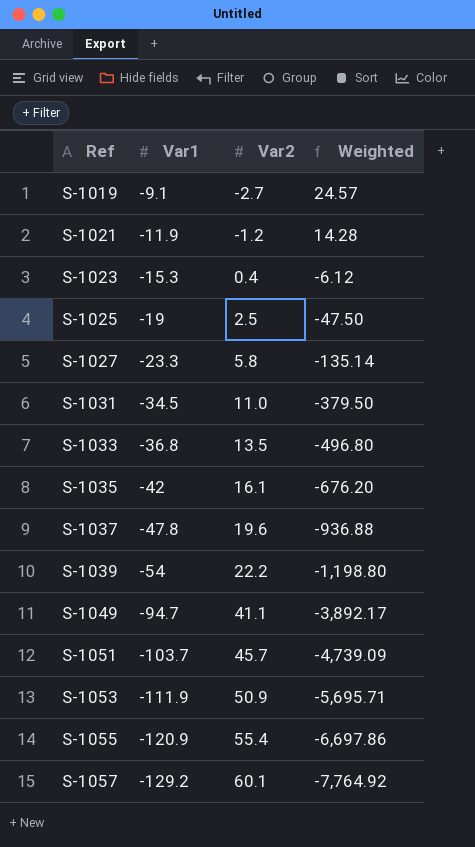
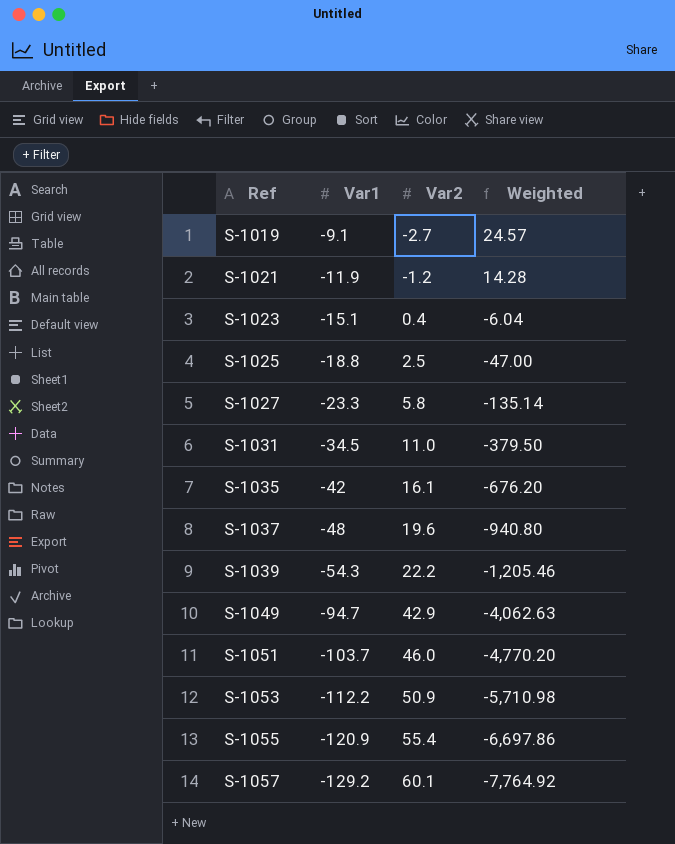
row S-1033: -36.8 | 13.5 | -496.80 -> none
S-1023 | Var1: -15.3 -> -15.1
S-1023 | Weighted: -6.12 -> -6.04
S-1025 | Var1: -19 -> -18.8
S-1025 | Weighted: -47.50 -> -47.00
S-1037 | Var1: -47.8 -> -48
S-1037 | Weighted: -936.88 -> -940.80
S-1039 | Var1: -54 -> -54.3
S-1039 | Weighted: -1,198.80 -> -1,205.46
S-1049 | Var2: 41.1 -> 42.9
S-1049 | Weighted: -3,892.17 -> -4,062.63
S-1051 | Var2: 45.7 -> 46.0
S-1051 | Weighted: -4,739.09 -> -4,770.20
S-1053 | Var1: -111.9 -> -112.2
S-1053 | Weighted: -5,695.71 -> -5,710.98

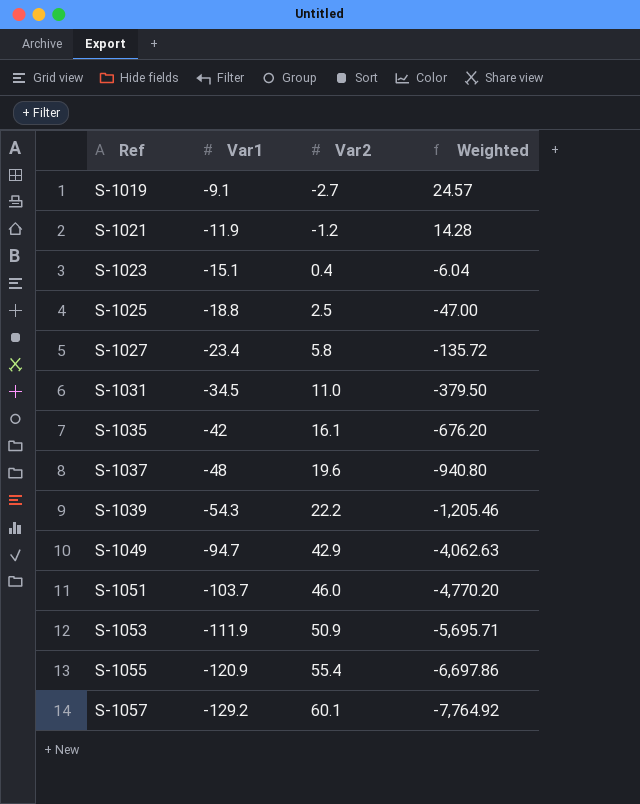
S-1027 | Var1: -23.3 -> -23.4
S-1027 | Weighted: -135.14 -> -135.72
S-1053 | Var1: -112.2 -> -111.9
S-1053 | Weighted: -5,710.98 -> -5,695.71

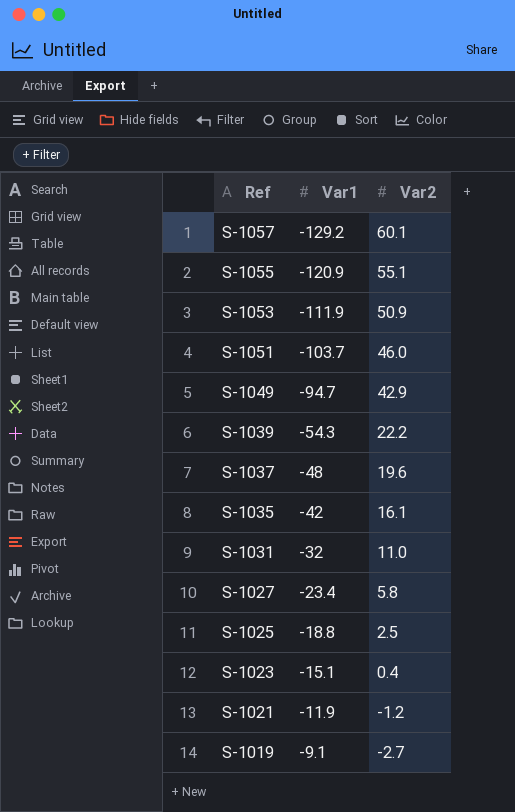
row order: Ref ascending -> Ref descending
column Weighted | formula: [Var1] * [Var2] -> none
S-1055 | Var2: 55.4 -> 55.1
S-1031 | Var1: -34.5 -> -32

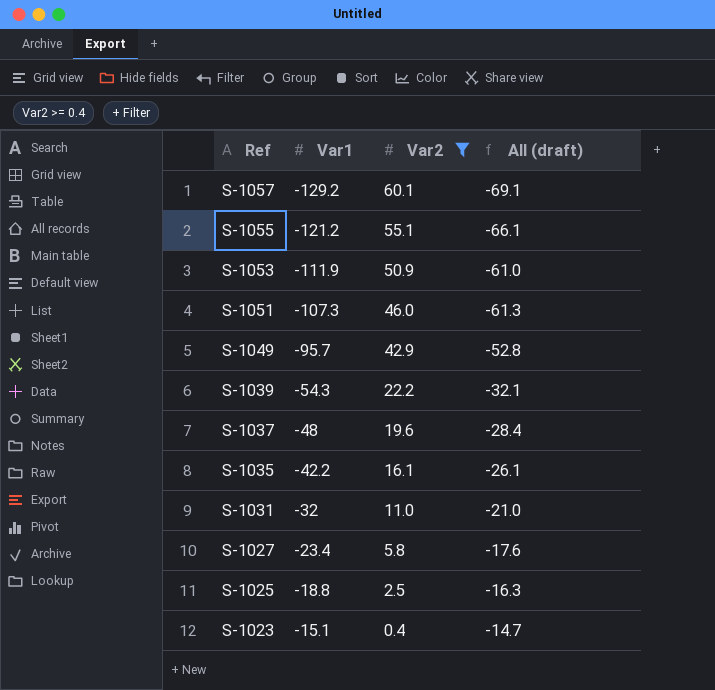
filter: none -> Var2 >= 0.4
column All (draft) | formula: none -> [Var1] + [Var2]
S-1055 | Var1: -120.9 -> -121.2
S-1051 | Var1: -103.7 -> -107.3
S-1049 | Var1: -94.7 -> -95.7
S-1035 | Var1: -42 -> -42.2

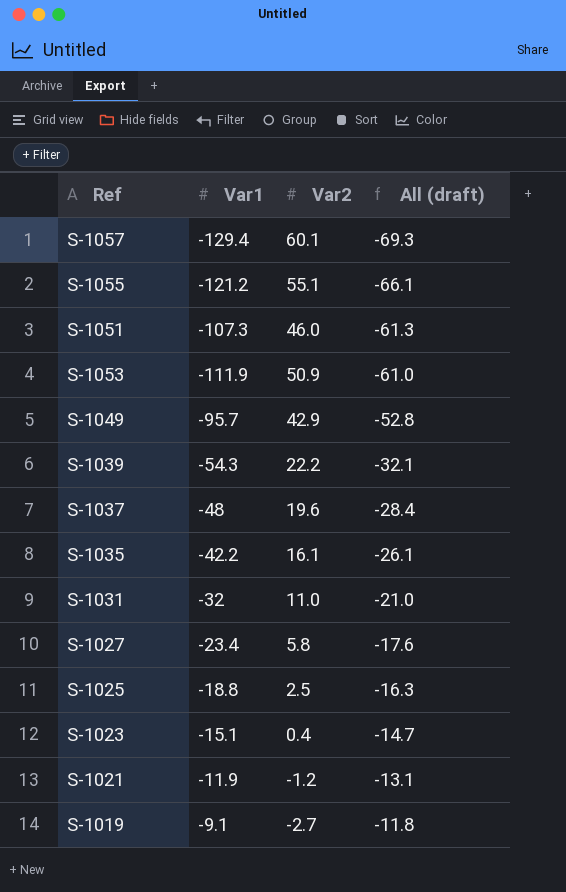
filter: Var2 >= 0.4 -> none
row order: Ref descending -> All (draft) ascending
S-1057 | Var1: -129.2 -> -129.4
S-1057 | All (draft): -69.1 -> -69.3

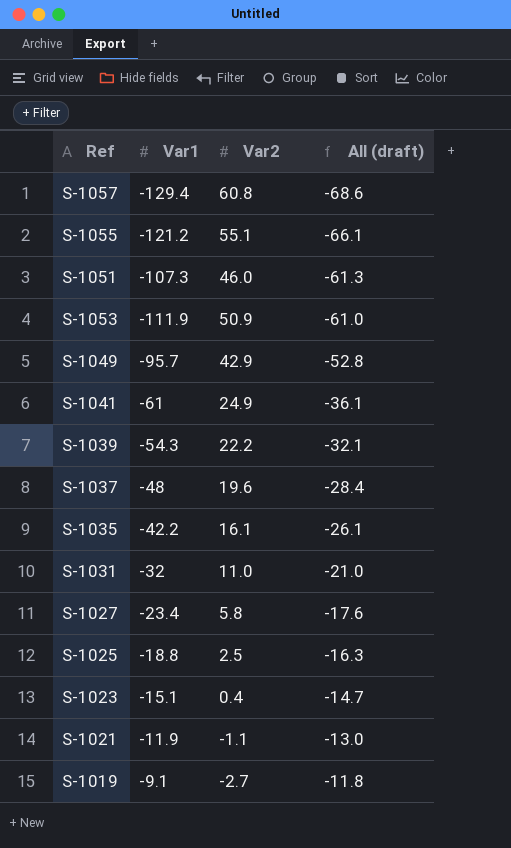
S-1057 | Var2: 60.1 -> 60.8
S-1057 | All (draft): -69.3 -> -68.6
row S-1041: none -> -61 | 24.9 | -36.1
S-1021 | Var2: -1.2 -> -1.1
S-1021 | All (draft): -13.1 -> -13.0

